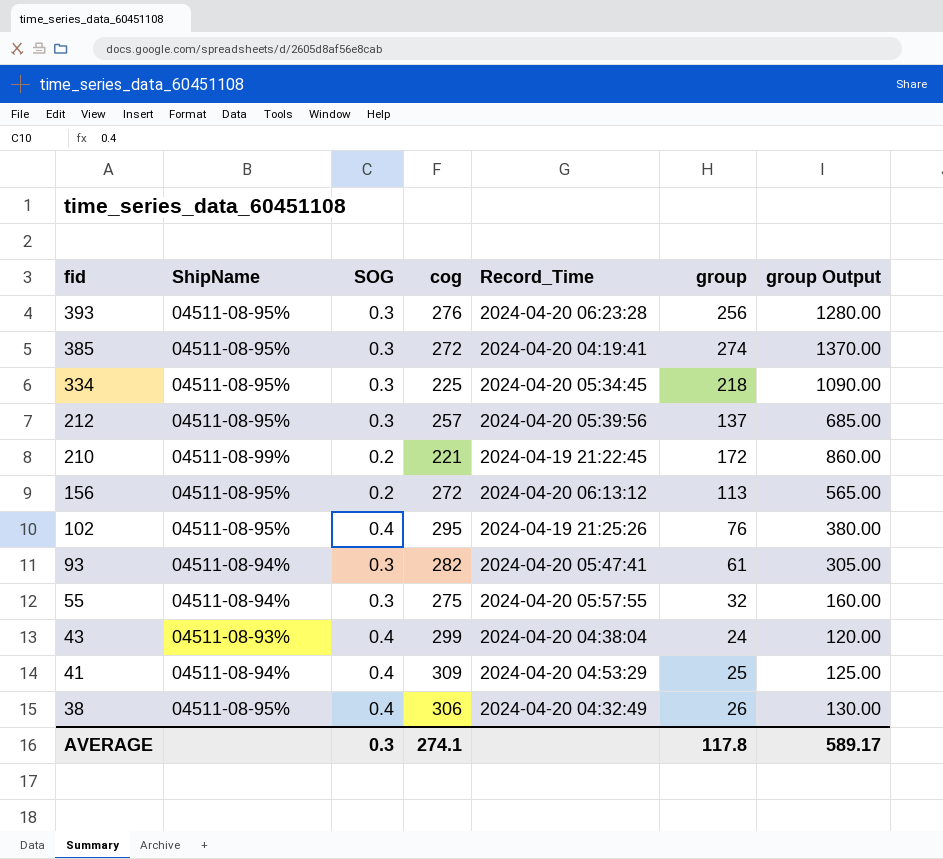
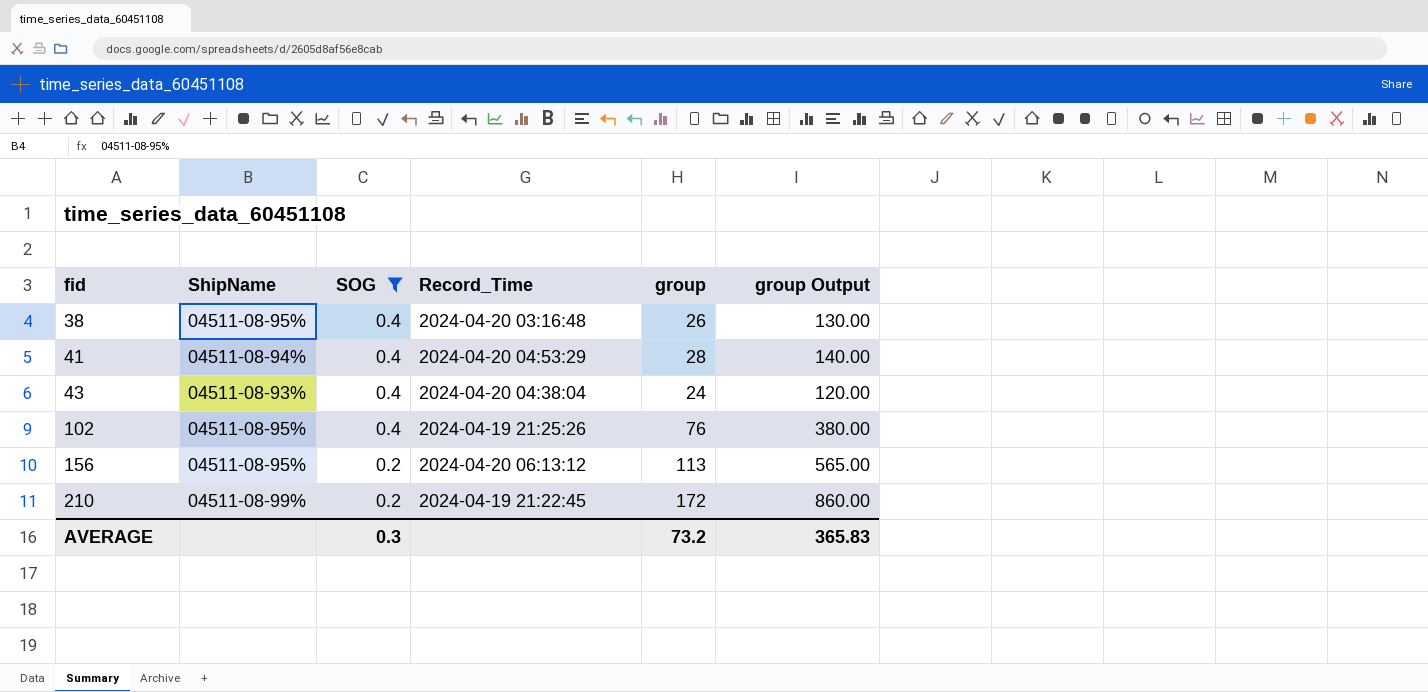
filter: none -> SOG != 0.3
row order: fid descending -> fid ascending
column cog | position: 4 -> none
38 | Record_Time: 2024-04-20 04:32:49 -> 2024-04-20 03:16:48
41 | group: 25 -> 28
41 | group Output: 125.00 -> 140.00
AVERAGE | group: 117.8 -> 73.2
AVERAGE | group Output: 589.17 -> 365.83

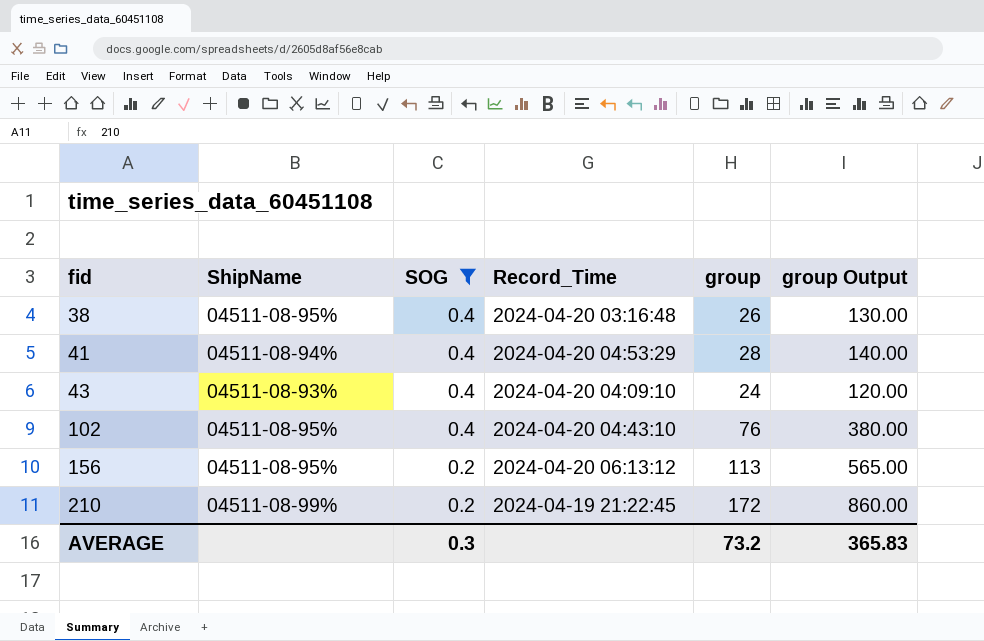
43 | Record_Time: 2024-04-20 04:38:04 -> 2024-04-20 04:09:10
102 | Record_Time: 2024-04-19 21:25:26 -> 2024-04-20 04:43:10

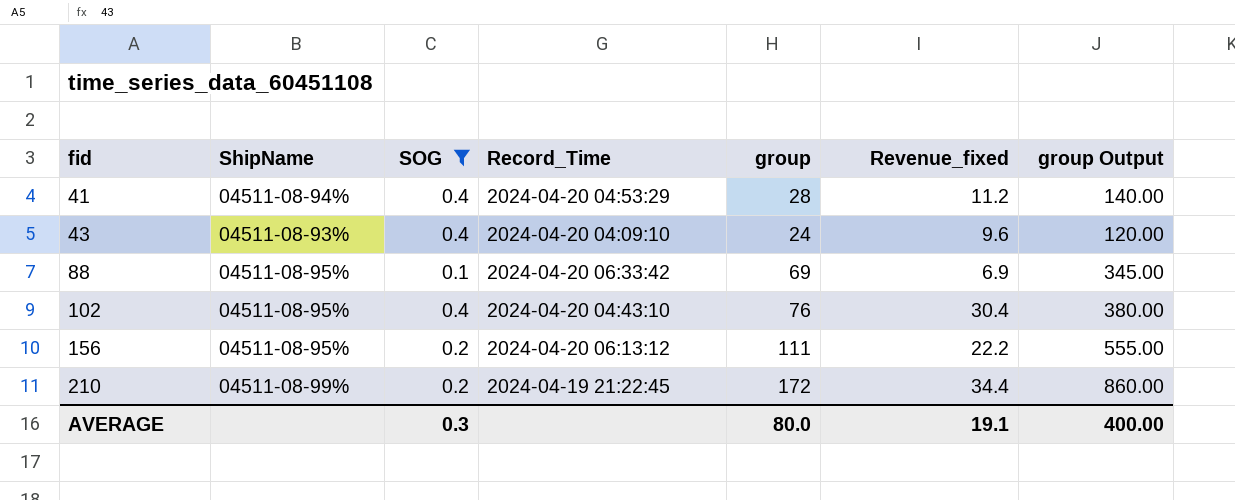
column Revenue_fixed | formula: none -> [SOG] * [group]
row 38: 04511-08-95% | 0.4 | 2024-04-20 03:16:48 | 26 | 130.00 -> none
row 88: none -> 04511-08-95% | 0.1 | 2024-04-20 06:33:42 | 69 | 6.9 | 345.00
156 | group: 113 -> 111
156 | group Output: 565.00 -> 555.00
AVERAGE | group: 73.2 -> 80.0
AVERAGE | group Output: 365.83 -> 400.00

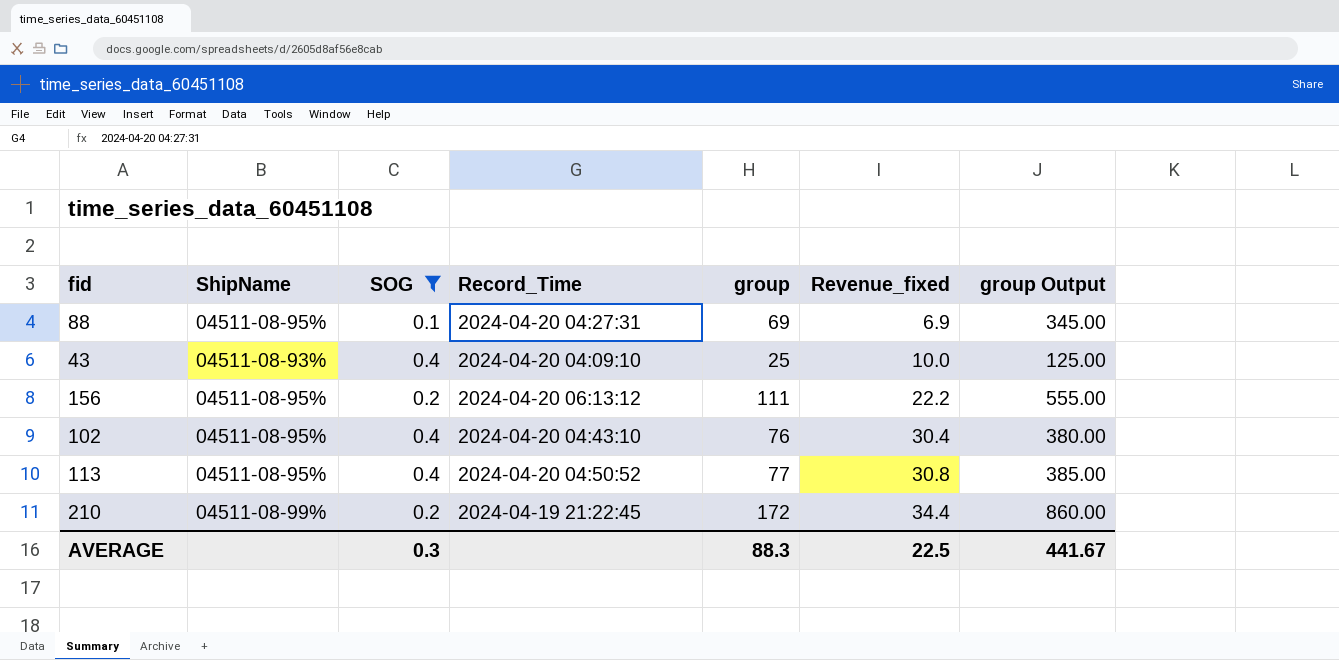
row order: fid ascending -> Revenue_fixed ascending
row 41: 04511-08-94% | 0.4 | 2024-04-20 04:53:29 | 28 | 11.2 | 140.00 -> none
88 | Record_Time: 2024-04-20 06:33:42 -> 2024-04-20 04:27:31
43 | group: 24 -> 25
43 | Revenue_fixed: 9.6 -> 10.0
43 | group Output: 120.00 -> 125.00
row 113: none -> 04511-08-95% | 0.4 | 2024-04-20 04:50:52 | 77 | 30.8 | 385.00
AVERAGE | group: 80.0 -> 88.3
AVERAGE | Revenue_fixed: 19.1 -> 22.5
AVERAGE | group Output: 400.00 -> 441.67

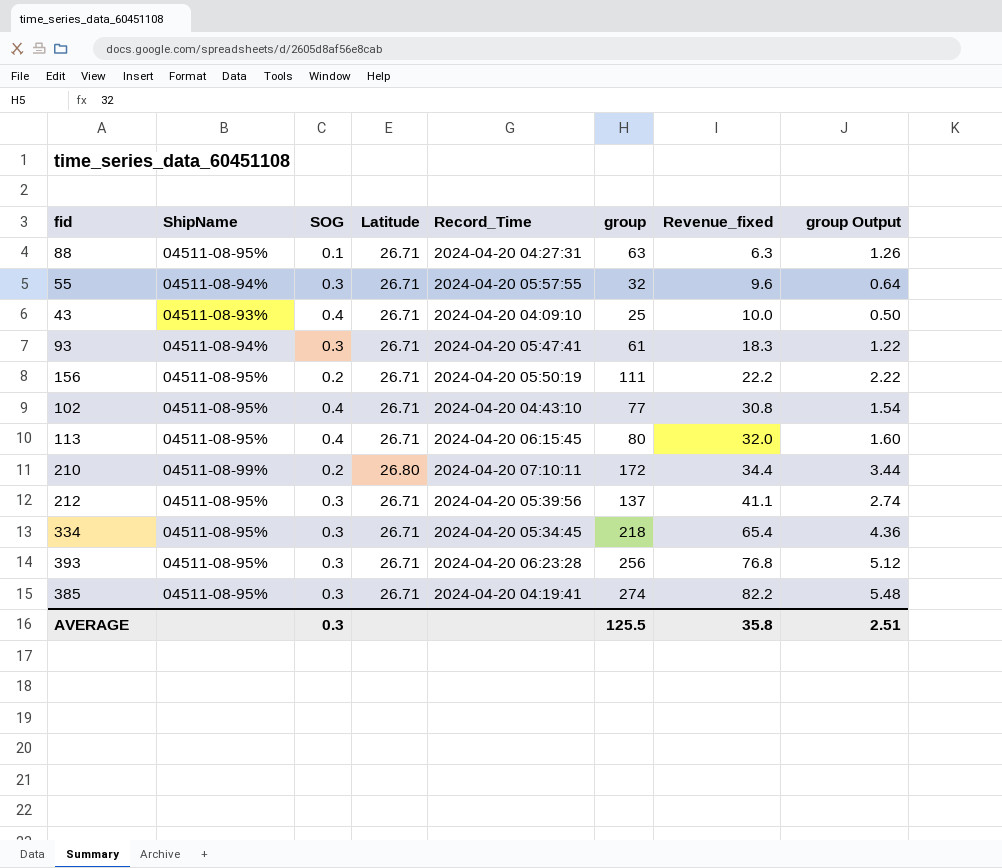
filter: SOG != 0.3 -> none
column Latitude | position: none -> 4
column group Output | formula: [group] * 5 -> [group] * 0.02
88 | group: 69 -> 63
88 | Revenue_fixed: 6.9 -> 6.3
156 | Record_Time: 2024-04-20 06:13:12 -> 2024-04-20 05:50:19
102 | group: 76 -> 77
102 | Revenue_fixed: 30.4 -> 30.8
113 | Record_Time: 2024-04-20 04:50:52 -> 2024-04-20 06:15:45
113 | group: 77 -> 80
113 | Revenue_fixed: 30.8 -> 32.0
210 | Record_Time: 2024-04-19 21:22:45 -> 2024-04-20 07:10:11
AVERAGE | group: 88.3 -> 125.5
AVERAGE | Revenue_fixed: 22.5 -> 35.8
AVERAGE | group Output: 441.67 -> 2.51

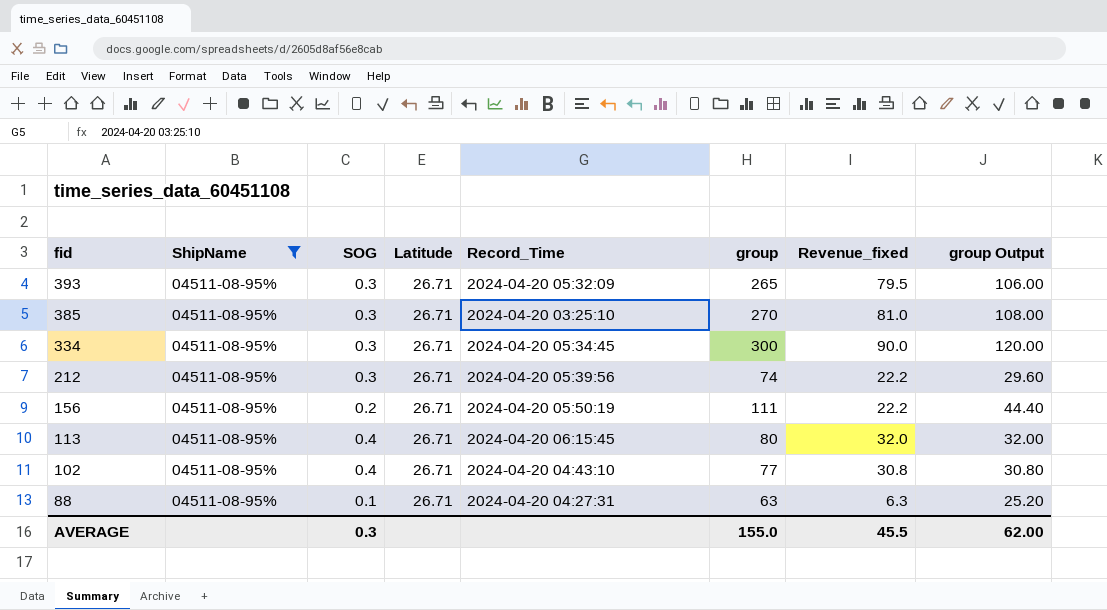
filter: none -> ShipName = 04511-08-95%
row order: Revenue_fixed ascending -> fid descending
column group Output | formula: [group] * 0.02 -> [group] * 0.4
393 | Record_Time: 2024-04-20 06:23:28 -> 2024-04-20 05:32:09
393 | group: 256 -> 265
393 | Revenue_fixed: 76.8 -> 79.5
385 | Record_Time: 2024-04-20 04:19:41 -> 2024-04-20 03:25:10
385 | group: 274 -> 270
385 | Revenue_fixed: 82.2 -> 81.0
334 | group: 218 -> 300
334 | Revenue_fixed: 65.4 -> 90.0
212 | group: 137 -> 74
212 | Revenue_fixed: 41.1 -> 22.2
AVERAGE | group: 125.5 -> 155.0
AVERAGE | Revenue_fixed: 35.8 -> 45.5
AVERAGE | group Output: 2.51 -> 62.00

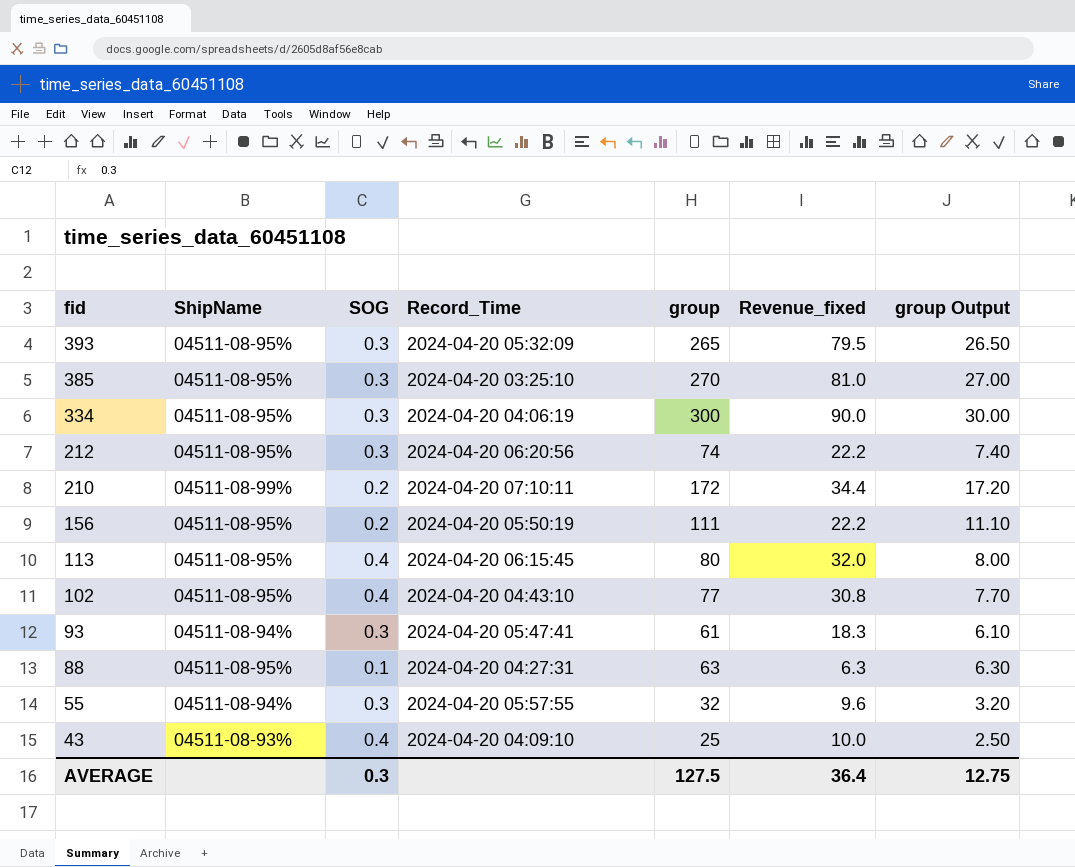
filter: ShipName = 04511-08-95% -> none
column Latitude | position: 4 -> none
column group Output | formula: [group] * 0.4 -> [group] * 0.1
334 | Record_Time: 2024-04-20 05:34:45 -> 2024-04-20 04:06:19
212 | Record_Time: 2024-04-20 05:39:56 -> 2024-04-20 06:20:56
AVERAGE | group: 155.0 -> 127.5
AVERAGE | Revenue_fixed: 45.5 -> 36.4
AVERAGE | group Output: 62.00 -> 12.75

